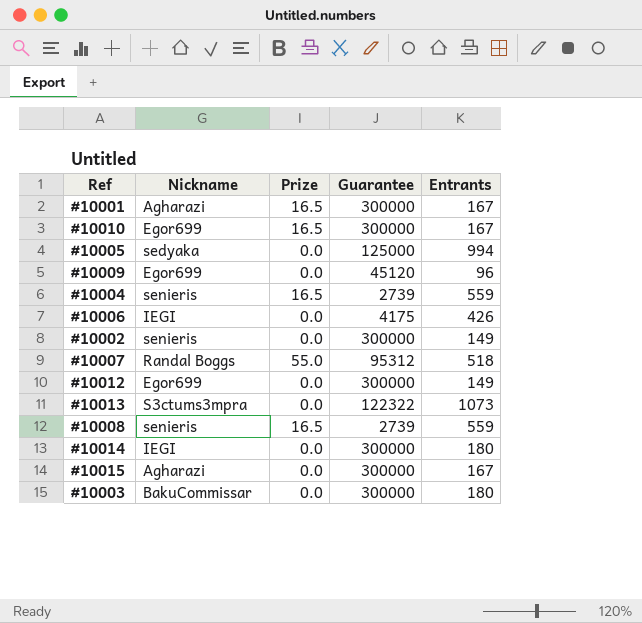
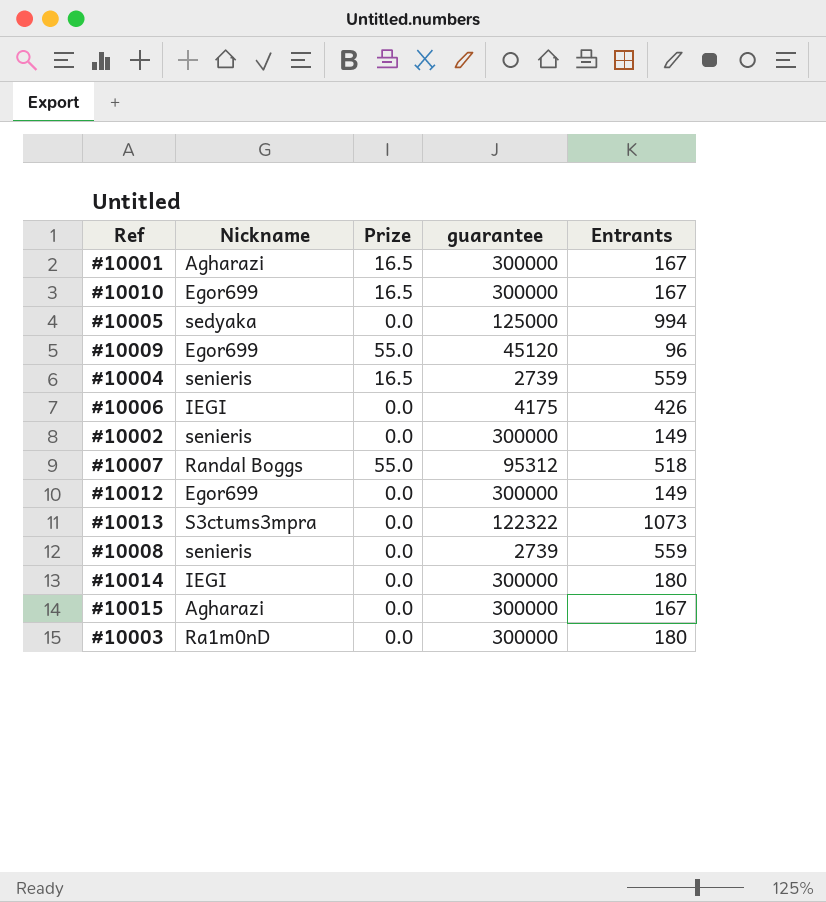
column name: Guarantee -> guarantee
#10009 | Prize: 0.0 -> 55.0
#10008 | Prize: 16.5 -> 0.0
#10003 | Nickname: BakuCommissar -> Ra1m0nD

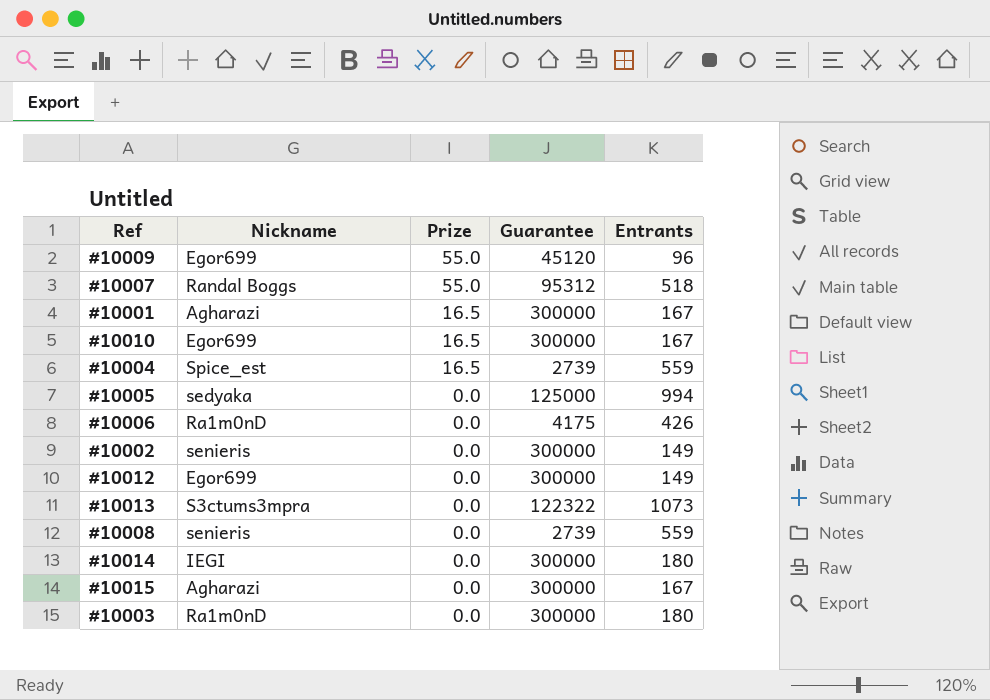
row order: none -> Prize descending
column name: guarantee -> Guarantee
#10004 | Nickname: senieris -> Spice_est
#10006 | Nickname: IEGI -> Ra1m0nD

